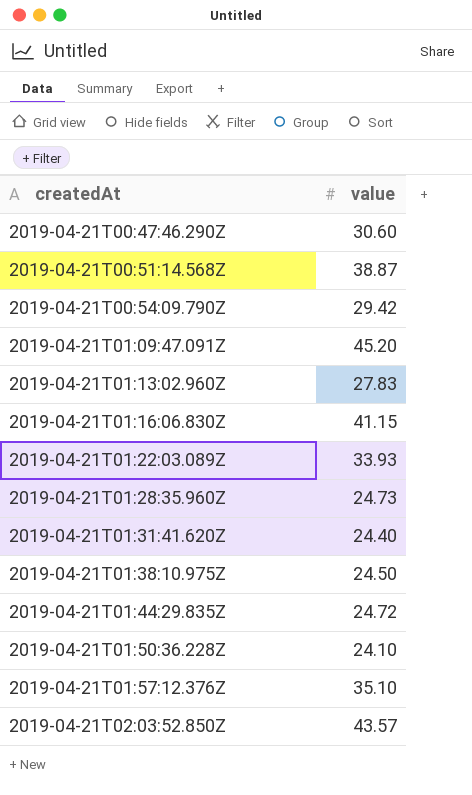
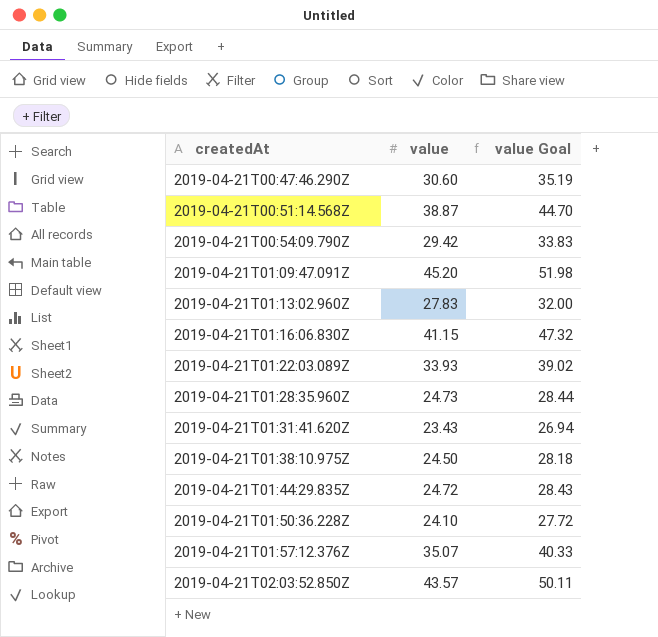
column value Goal | formula: none -> [value] * 1.15
2019-04-21T01:31:41.620Z | value: 24.40 -> 23.43
2019-04-21T01:57:12.376Z | value: 35.10 -> 35.07

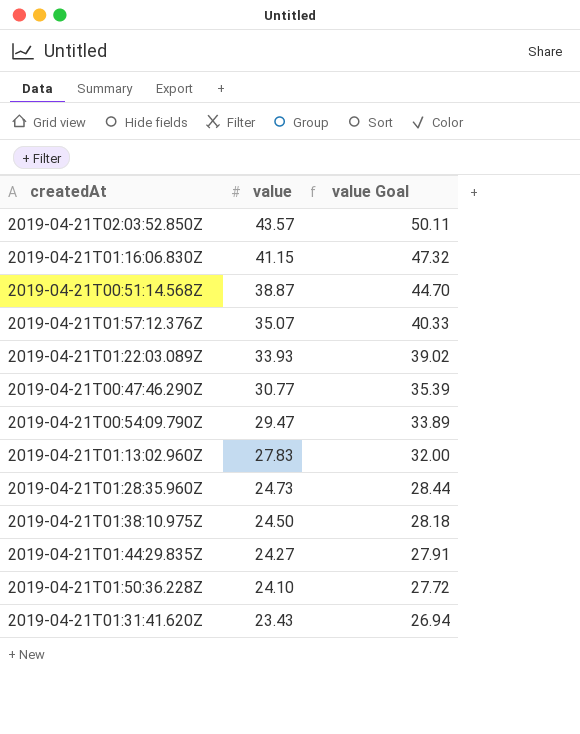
row order: createdAt ascending -> value descending
row 2019-04-21T01:09:47.091Z: 45.20 | 51.98 -> none
2019-04-21T00:47:46.290Z | value: 30.60 -> 30.77
2019-04-21T00:47:46.290Z | value Goal: 35.19 -> 35.39
2019-04-21T00:54:09.790Z | value: 29.42 -> 29.47
2019-04-21T00:54:09.790Z | value Goal: 33.83 -> 33.89
2019-04-21T01:44:29.835Z | value: 24.72 -> 24.27
2019-04-21T01:44:29.835Z | value Goal: 28.43 -> 27.91

